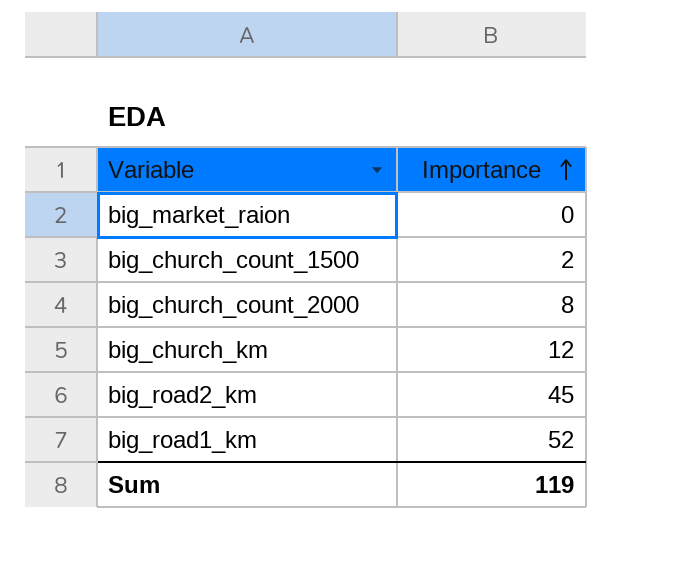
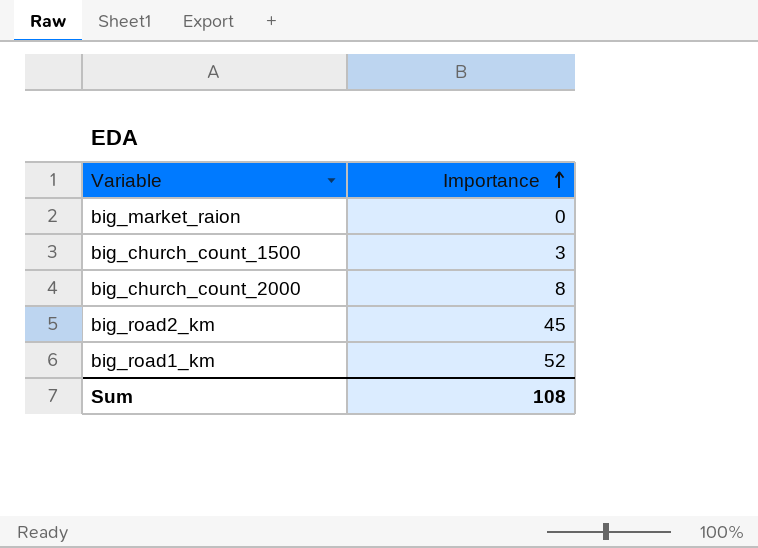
row big_church_km: 12 -> none
big_church_count_1500 | Importance: 2 -> 3
Sum | Importance: 119 -> 108

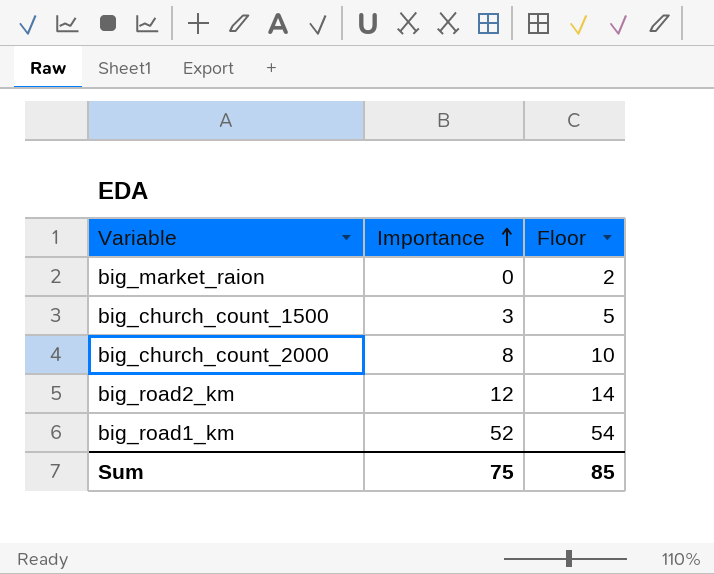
column Floor | formula: none -> [Importance] + 2
big_road2_km | Importance: 45 -> 12
Sum | Importance: 108 -> 75

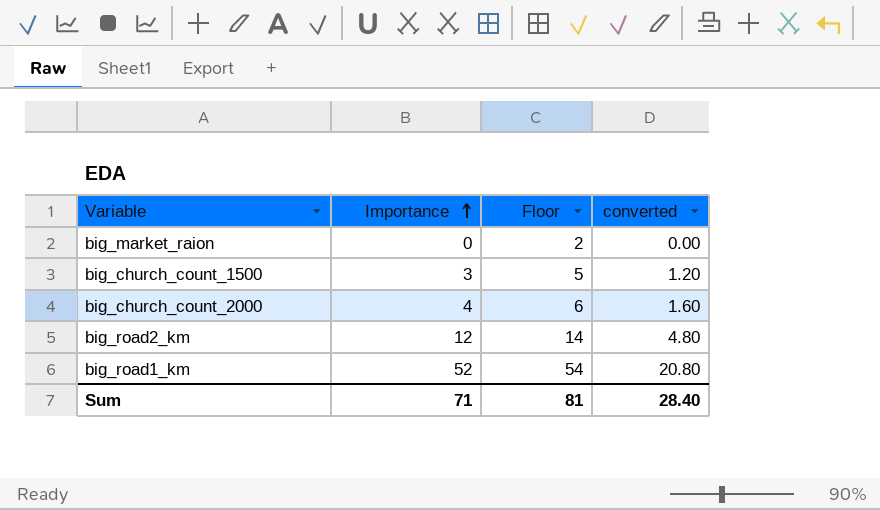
column converted | formula: none -> [Importance] * 0.4
big_church_count_2000 | Importance: 8 -> 4
big_church_count_2000 | Floor: 10 -> 6
Sum | Importance: 75 -> 71
Sum | Floor: 85 -> 81

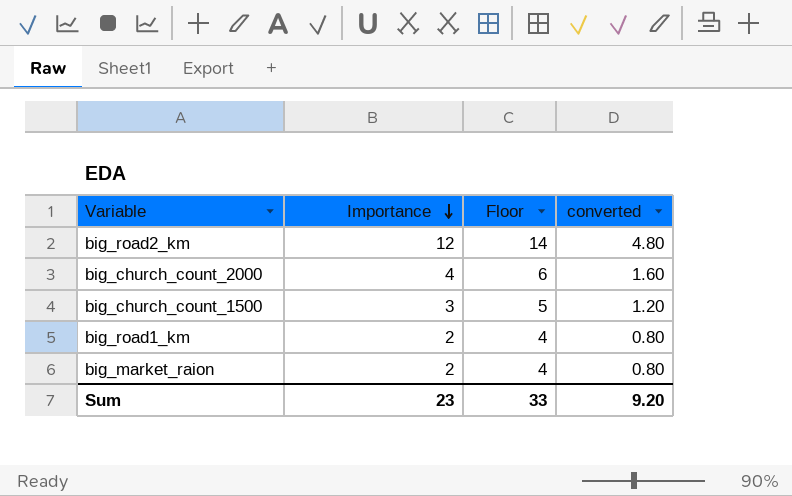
row order: Importance ascending -> Importance descending
big_road1_km | Importance: 52 -> 2
big_road1_km | Floor: 54 -> 4
big_road1_km | converted: 20.80 -> 0.80
big_market_raion | Importance: 0 -> 2
big_market_raion | Floor: 2 -> 4
big_market_raion | converted: 0.00 -> 0.80
Sum | Importance: 71 -> 23
Sum | Floor: 81 -> 33
Sum | converted: 28.40 -> 9.20

